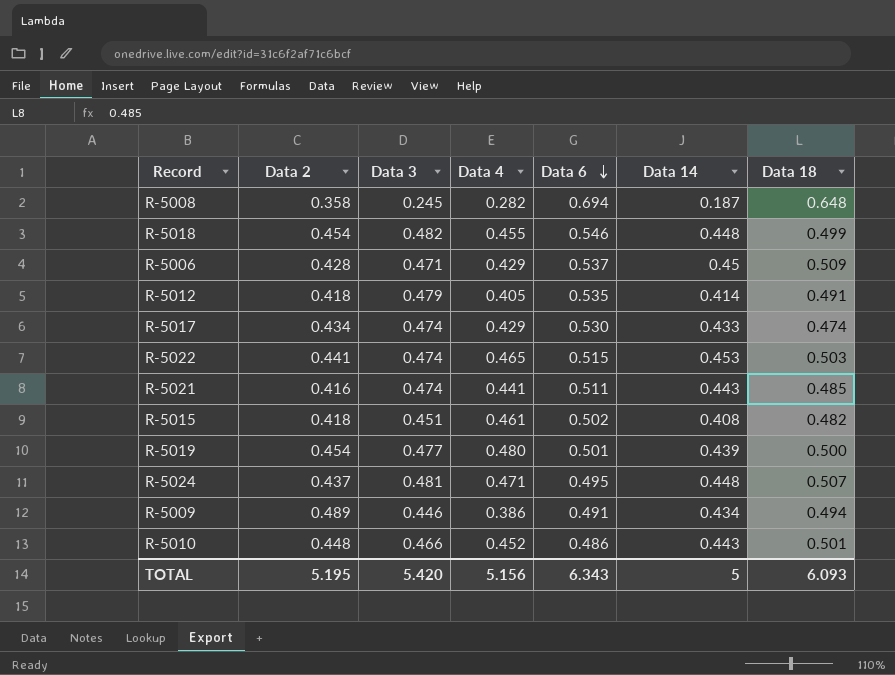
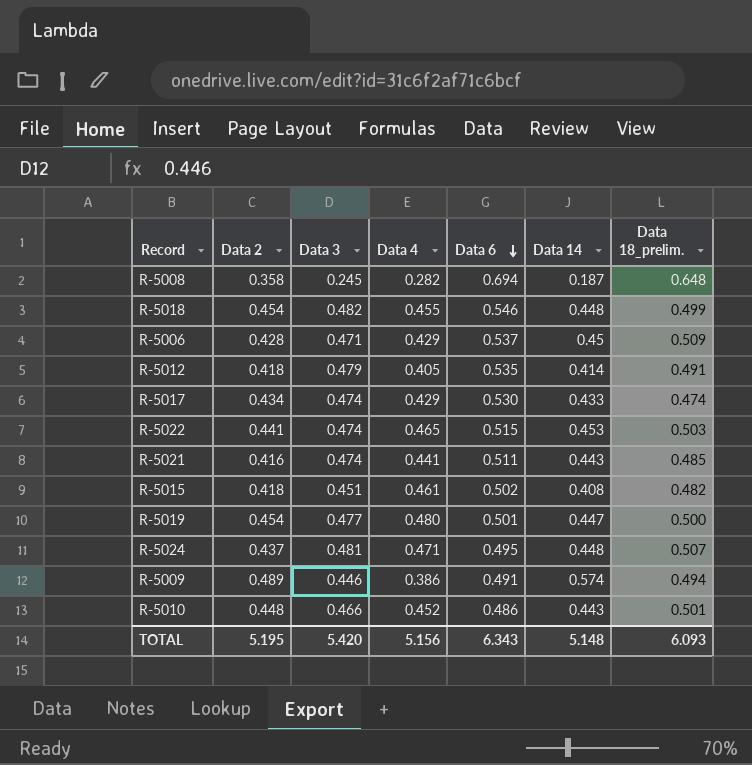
column name: Data 18 -> Data 18_prelim.
R-5019 | Data 14: 0.439 -> 0.447
R-5009 | Data 14: 0.434 -> 0.574
TOTAL | Data 14: 5 -> 5.148

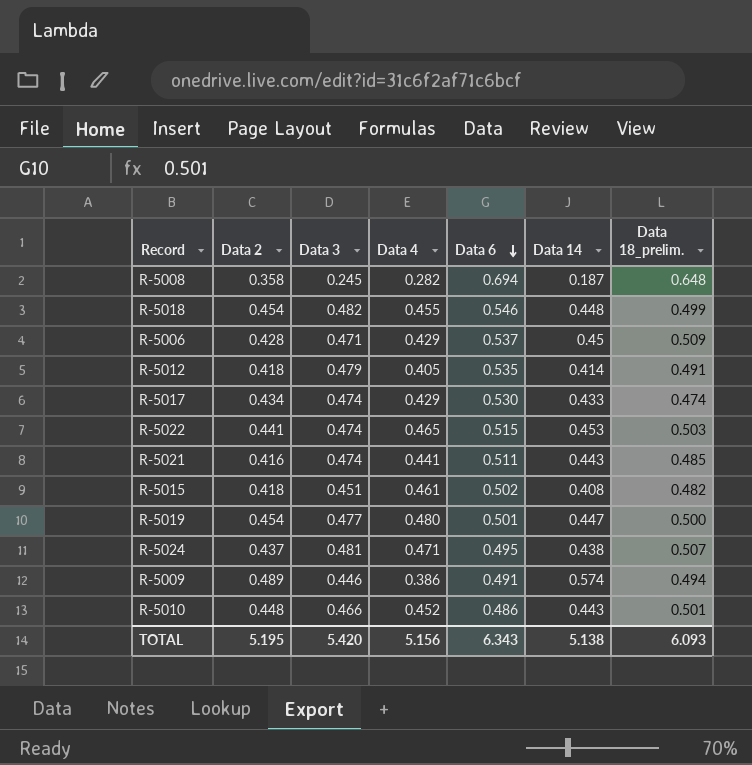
R-5024 | Data 14: 0.448 -> 0.438
TOTAL | Data 14: 5.148 -> 5.138

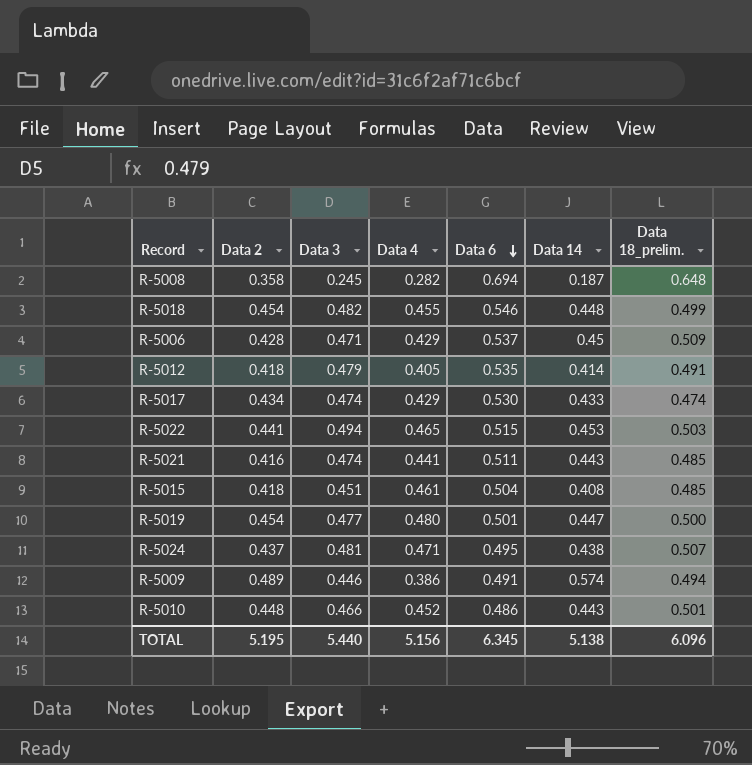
R-5022 | Data 3: 0.474 -> 0.494
R-5015 | Data 6: 0.502 -> 0.504
R-5015 | Data 18_prelim.: 0.482 -> 0.485
TOTAL | Data 3: 5.420 -> 5.440
TOTAL | Data 6: 6.343 -> 6.345
TOTAL | Data 18_prelim.: 6.093 -> 6.096

